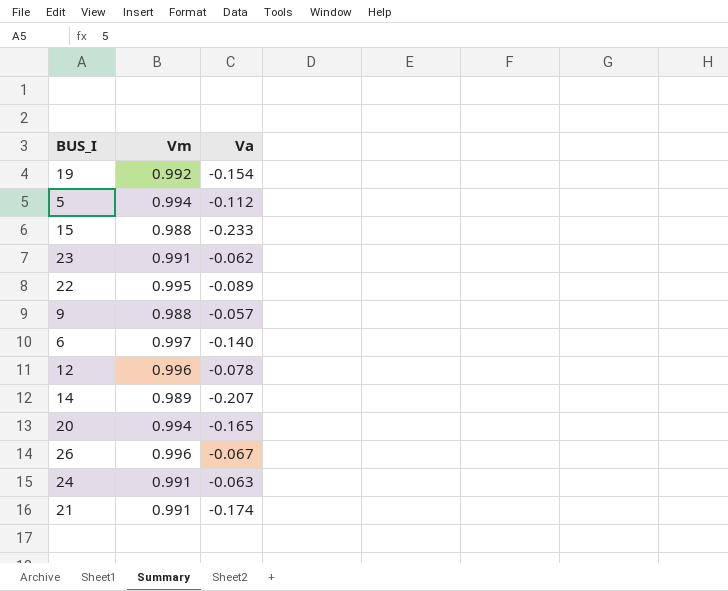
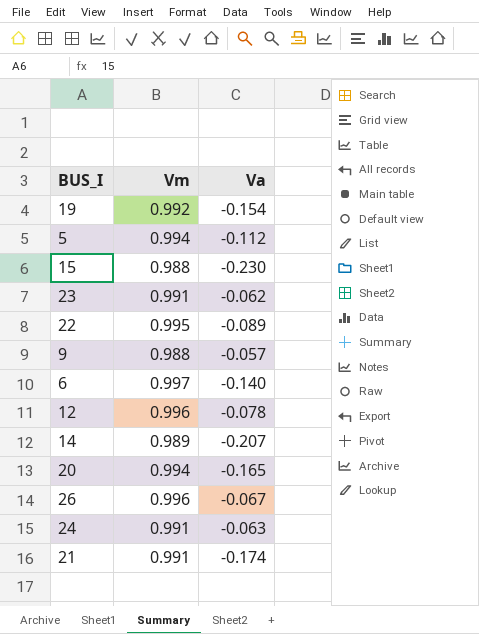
15 | Va: -0.233 -> -0.230

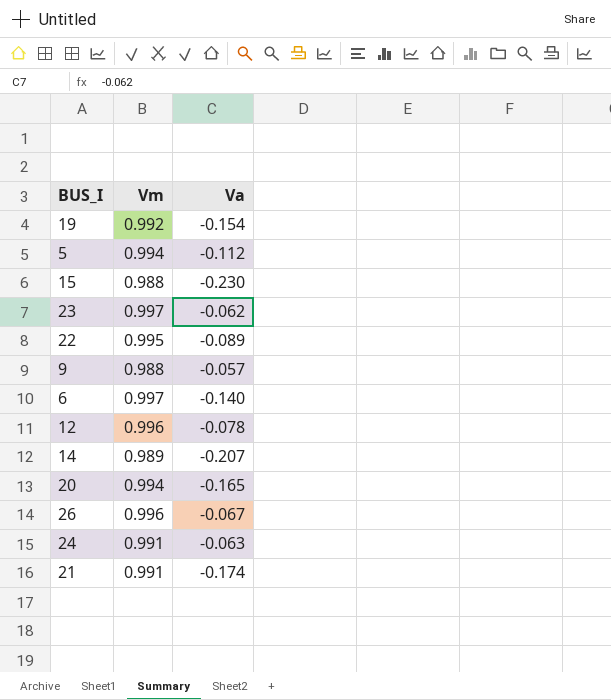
23 | Vm: 0.991 -> 0.997

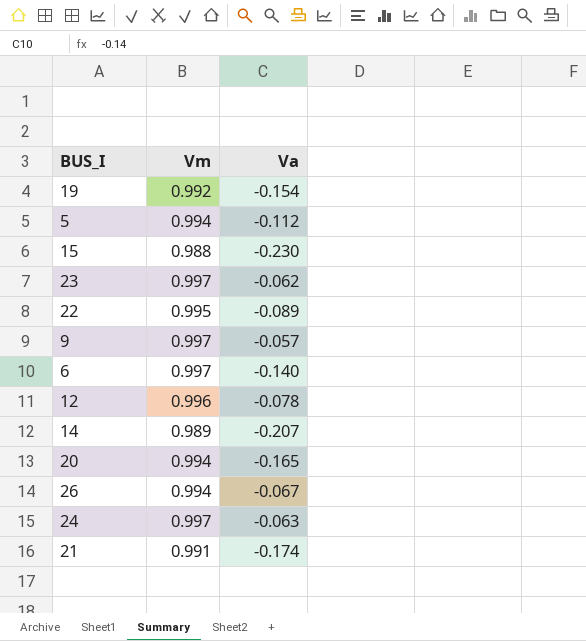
9 | Vm: 0.988 -> 0.997
26 | Vm: 0.996 -> 0.994
24 | Vm: 0.991 -> 0.997

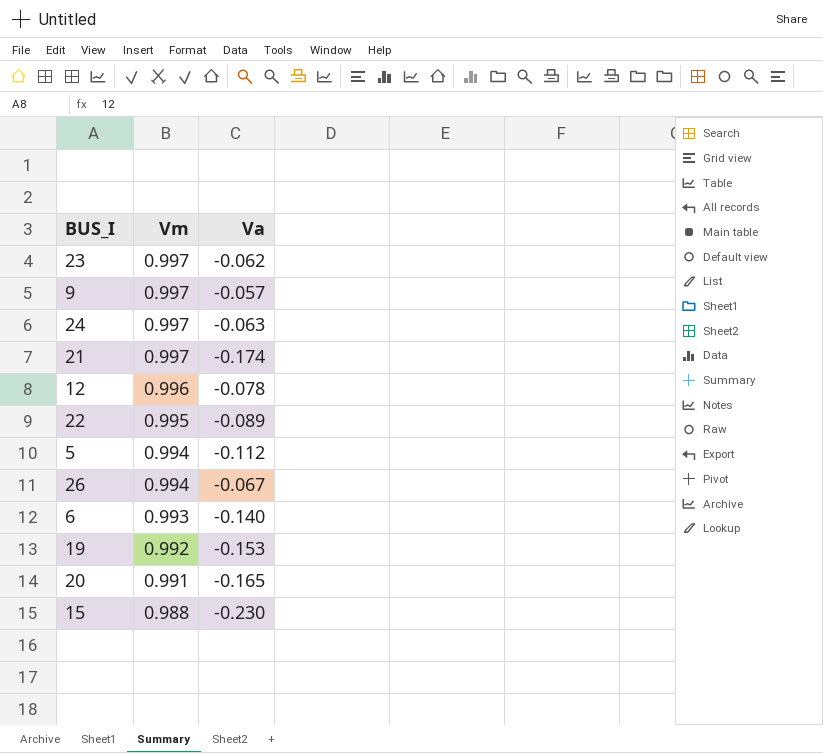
row order: none -> Vm descending
row 14: 0.989 | -0.207 -> none
21 | Vm: 0.991 -> 0.997
6 | Vm: 0.997 -> 0.993
19 | Va: -0.154 -> -0.153
20 | Vm: 0.994 -> 0.991

